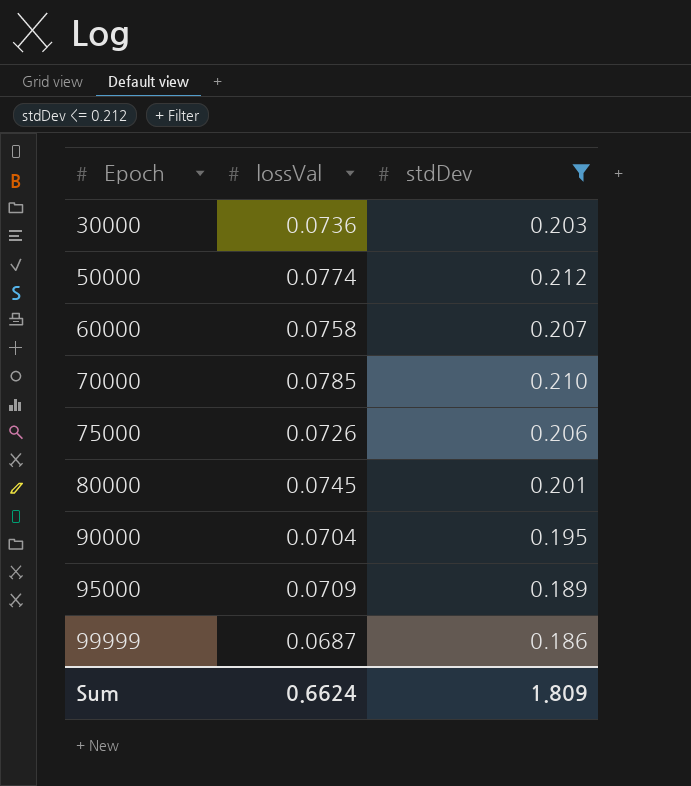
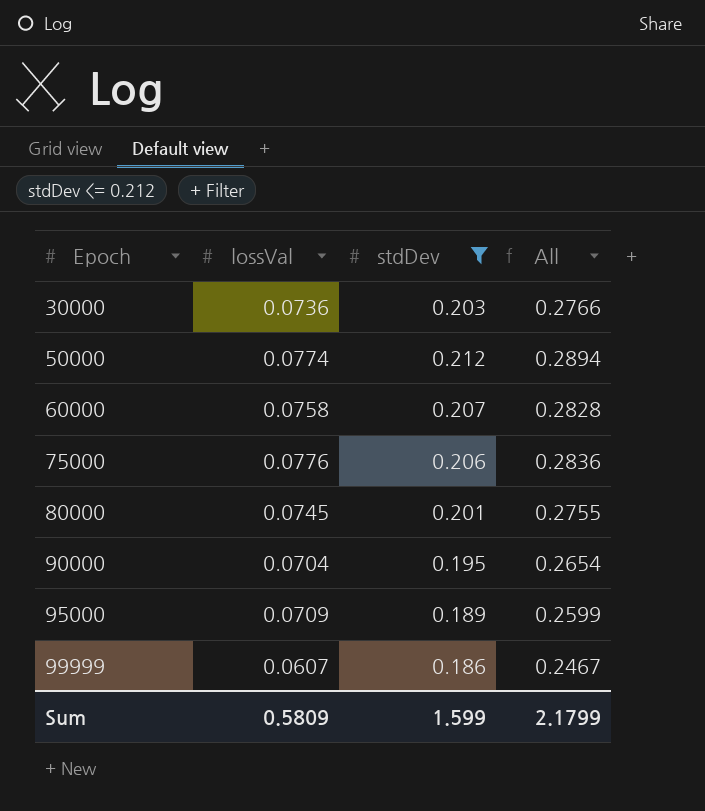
column All | formula: none -> [lossVal] + [stdDev]
row 70000: 0.0785 | 0.210 -> none
75000 | lossVal: 0.0726 -> 0.0776
99999 | lossVal: 0.0687 -> 0.0607
Sum | lossVal: 0.6624 -> 0.5809
Sum | stdDev: 1.809 -> 1.599

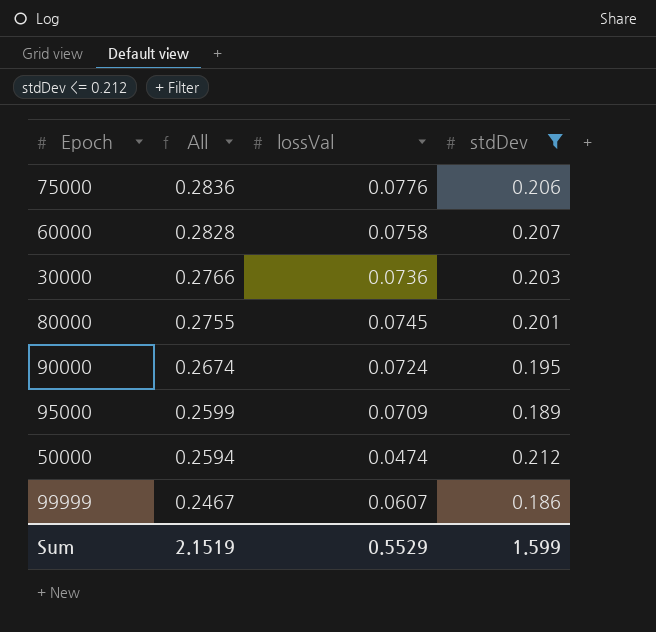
row order: Epoch ascending -> All descending
column All | position: 4 -> 2
90000 | All: 0.2654 -> 0.2674
90000 | lossVal: 0.0704 -> 0.0724
50000 | All: 0.2894 -> 0.2594
50000 | lossVal: 0.0774 -> 0.0474
Sum | All: 2.1799 -> 2.1519
Sum | lossVal: 0.5809 -> 0.5529

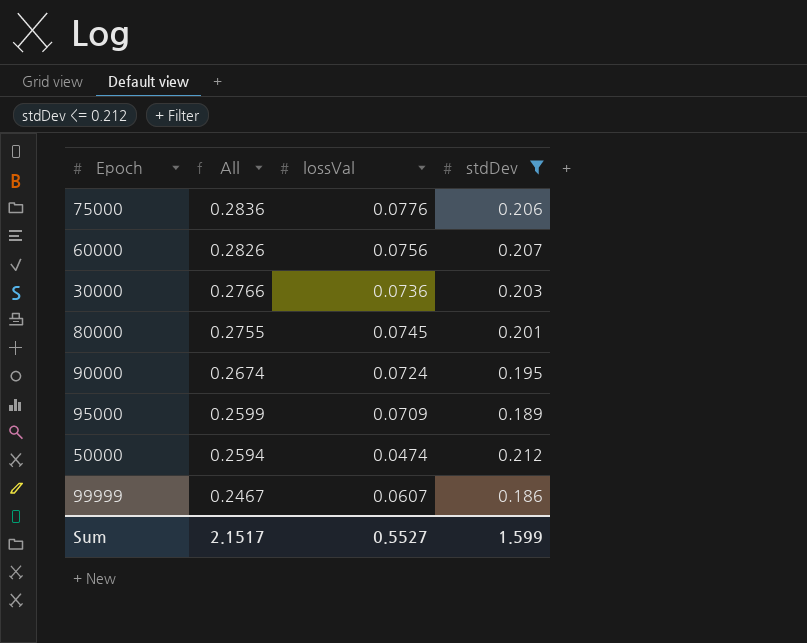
60000 | All: 0.2828 -> 0.2826
60000 | lossVal: 0.0758 -> 0.0756
Sum | All: 2.1519 -> 2.1517
Sum | lossVal: 0.5529 -> 0.5527

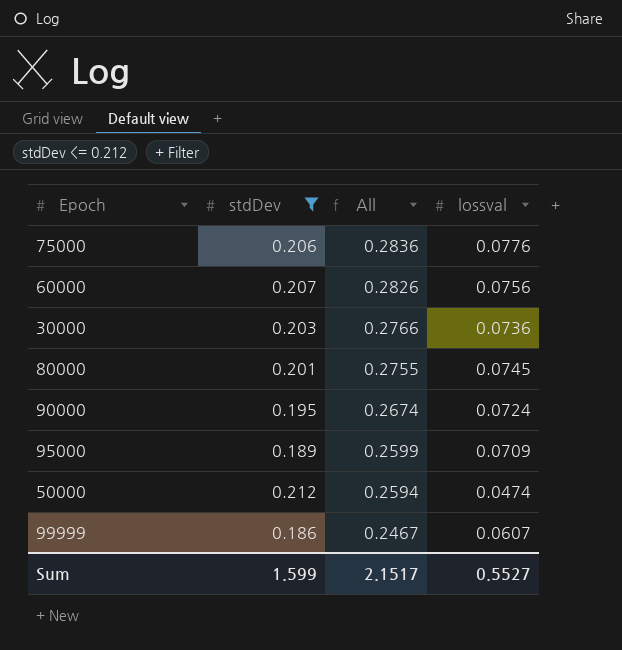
column stdDev | position: 4 -> 2
column name: lossVal -> lossval

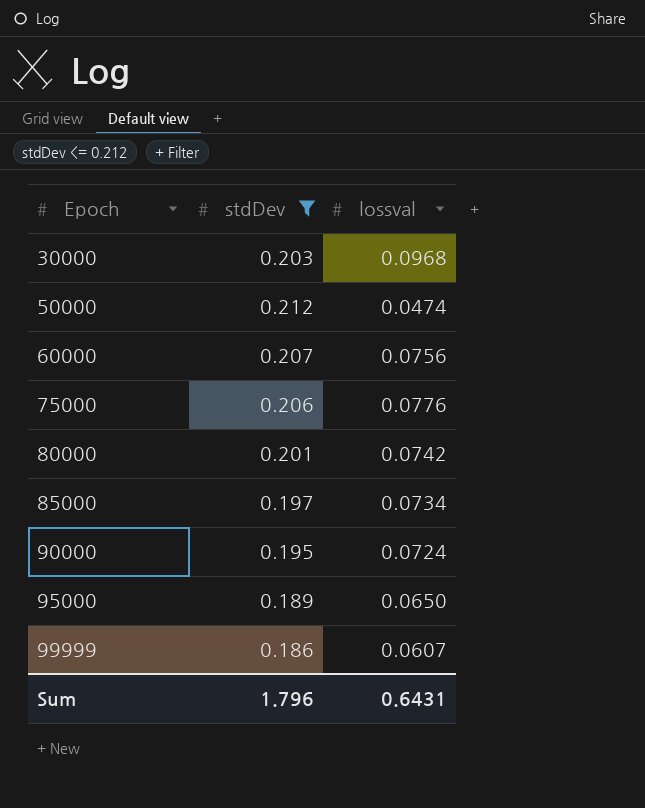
row order: All descending -> Epoch ascending
column All | formula: [stdDev] + [lossval] -> none
30000 | lossval: 0.0736 -> 0.0968
80000 | lossval: 0.0745 -> 0.0742
row 85000: none -> 0.197 | 0.0734
95000 | lossval: 0.0709 -> 0.0650
Sum | stdDev: 1.599 -> 1.796
Sum | lossval: 0.5527 -> 0.6431

